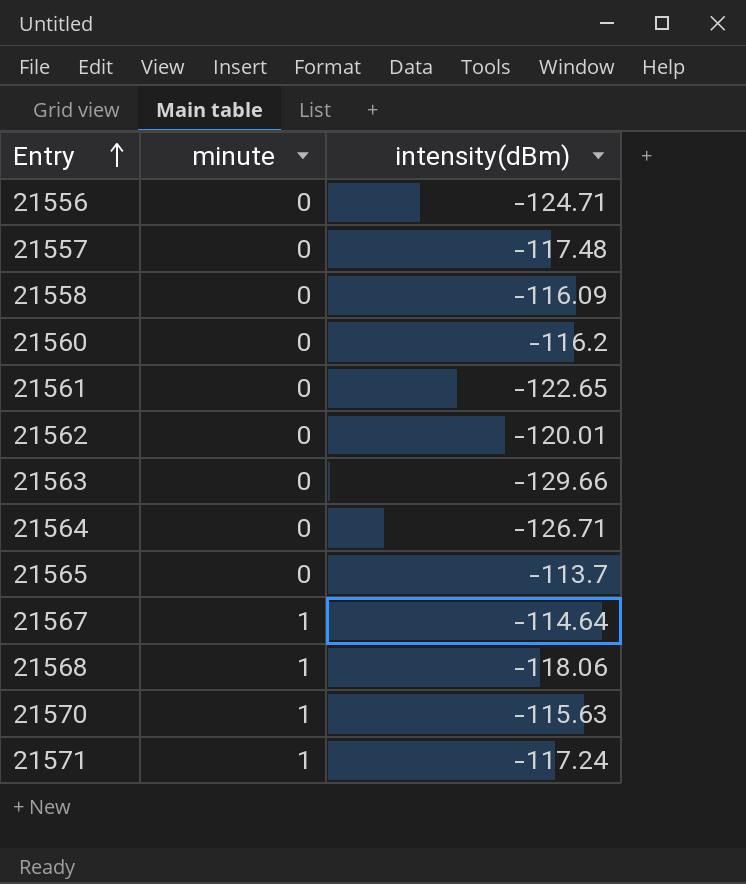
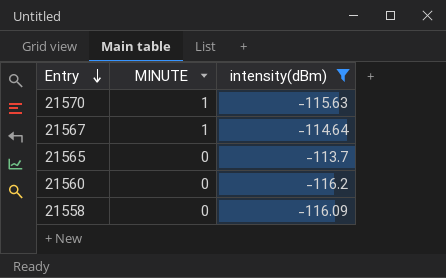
filter: none -> intensity(dBm) >= -116.2
row order: Entry ascending -> Entry descending
column name: minute -> MINUTE

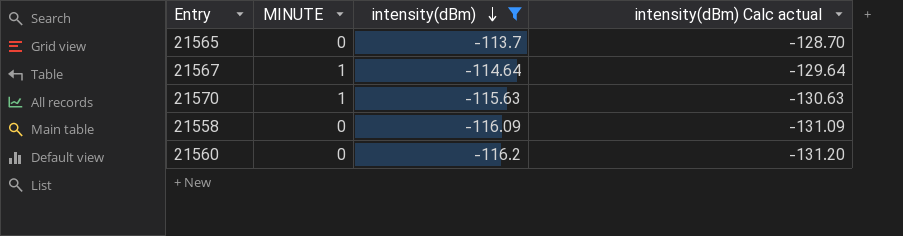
row order: Entry descending -> intensity(dBm) descending
column intensity(dBm) Calc actual | formula: none -> [intensity(dBm)] - 15

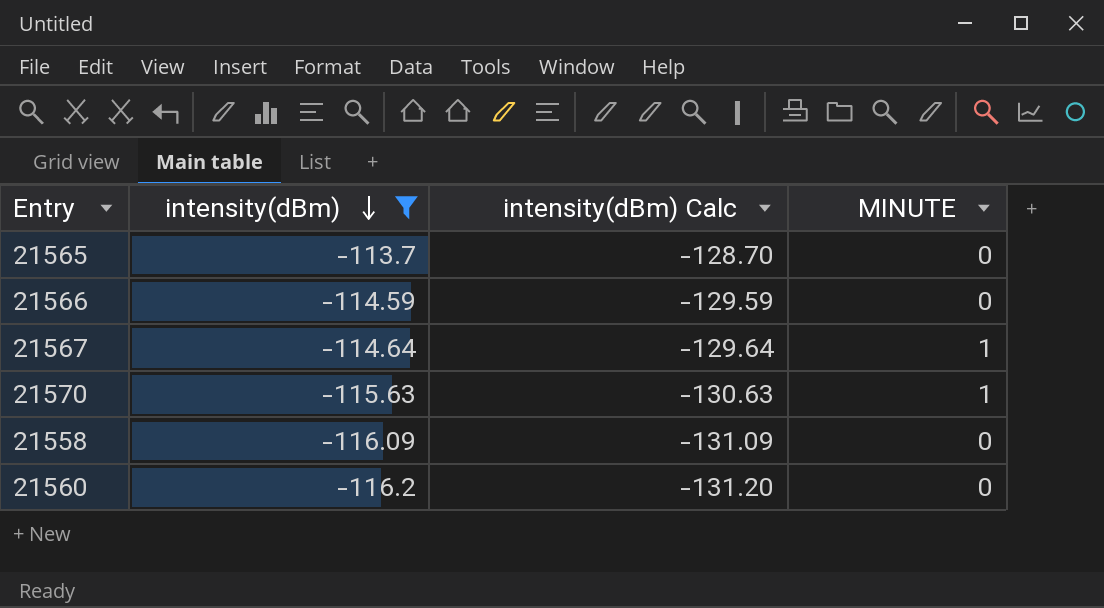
column name: intensity(dBm) Calc actual -> intensity(dBm) Calc
column MINUTE | position: 2 -> 4
row 21566: none -> -114.59 | -129.59 | 0

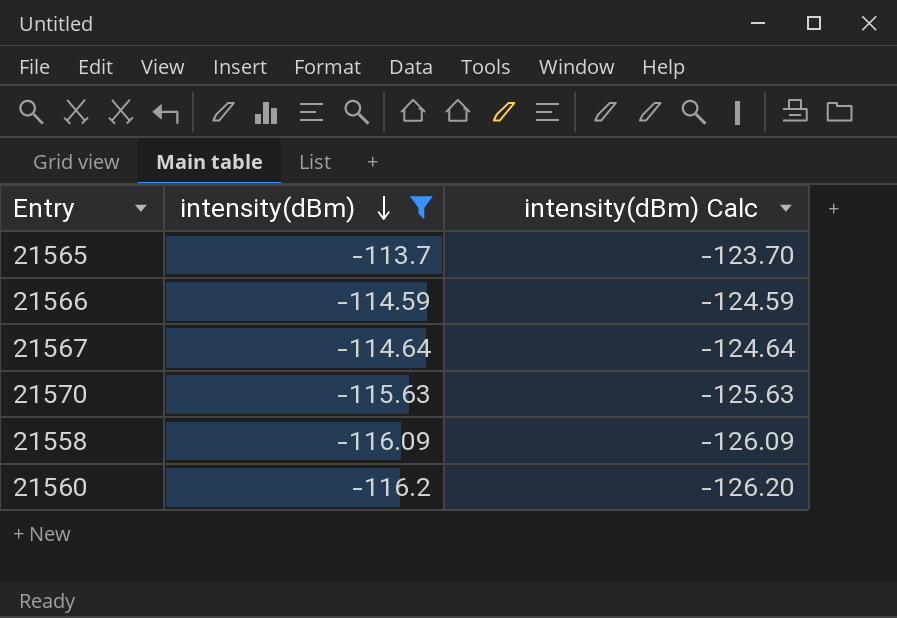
column MINUTE | position: 4 -> none
column intensity(dBm) Calc | formula: [intensity(dBm)] - 15 -> [intensity(dBm)] - 10

